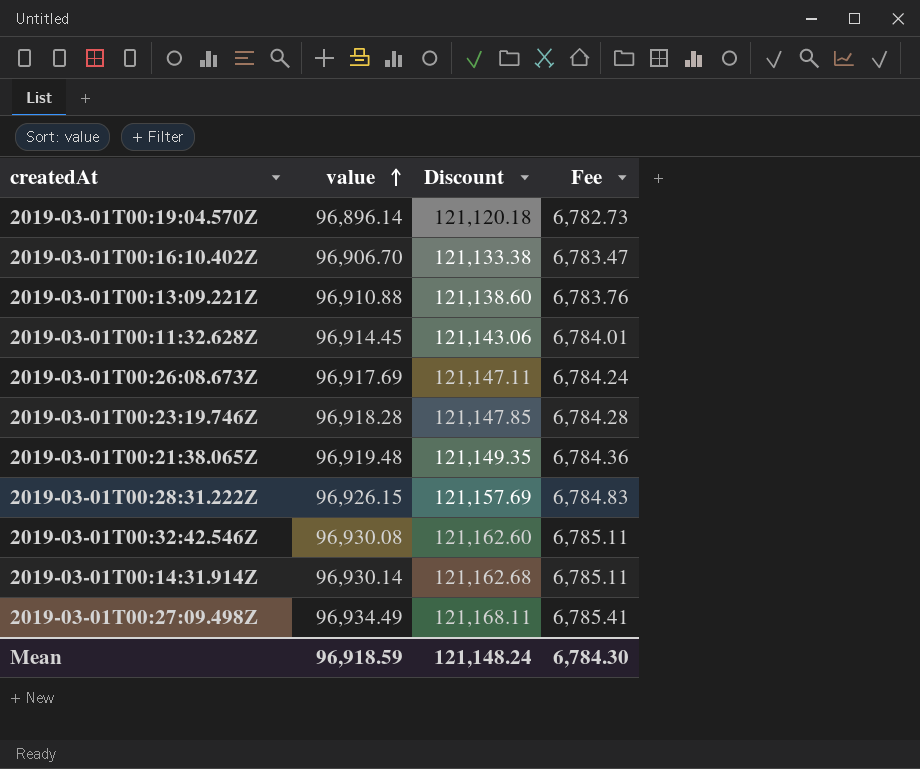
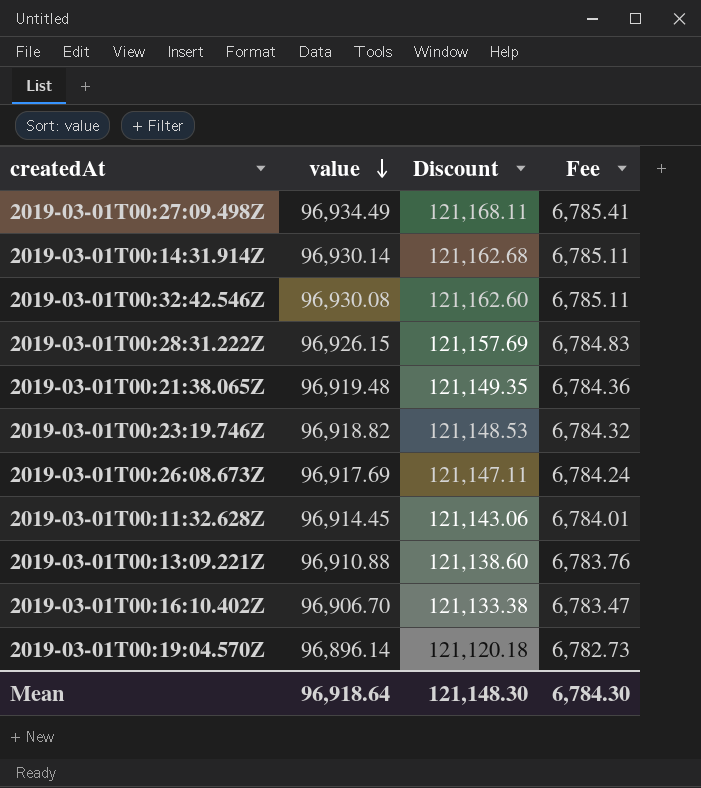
row order: value ascending -> value descending
2019-03-01T00:23:19.746Z | value: 96,918.28 -> 96,918.82
2019-03-01T00:23:19.746Z | Discount: 121,147.85 -> 121,148.53
2019-03-01T00:23:19.746Z | Fee: 6,784.28 -> 6,784.32
Mean | value: 96,918.59 -> 96,918.64
Mean | Discount: 121,148.24 -> 121,148.30

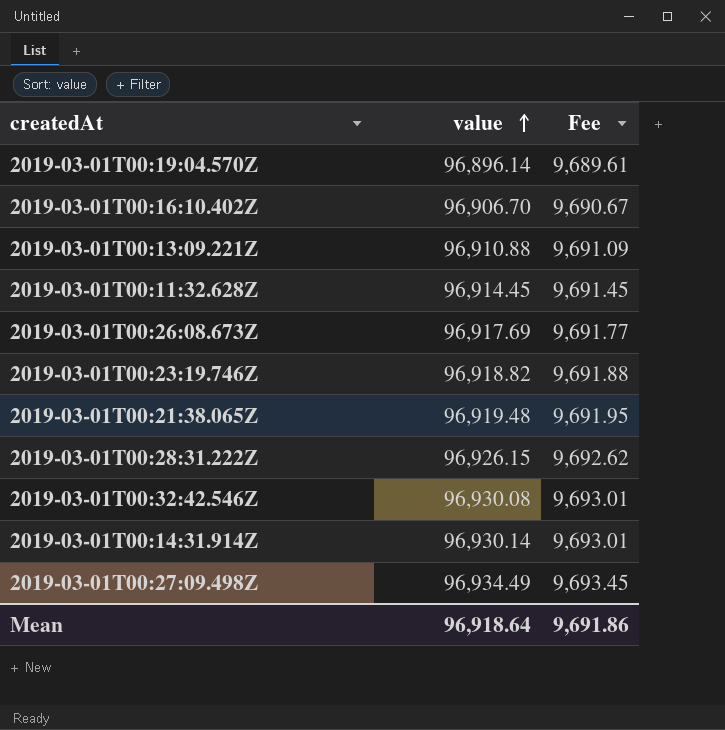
row order: value descending -> value ascending
column Discount | formula: [value] * 1.25 -> none
column Fee | formula: [value] * 0.07 -> [value] * 0.1
Mean | Fee: 6,784.30 -> 9,691.86

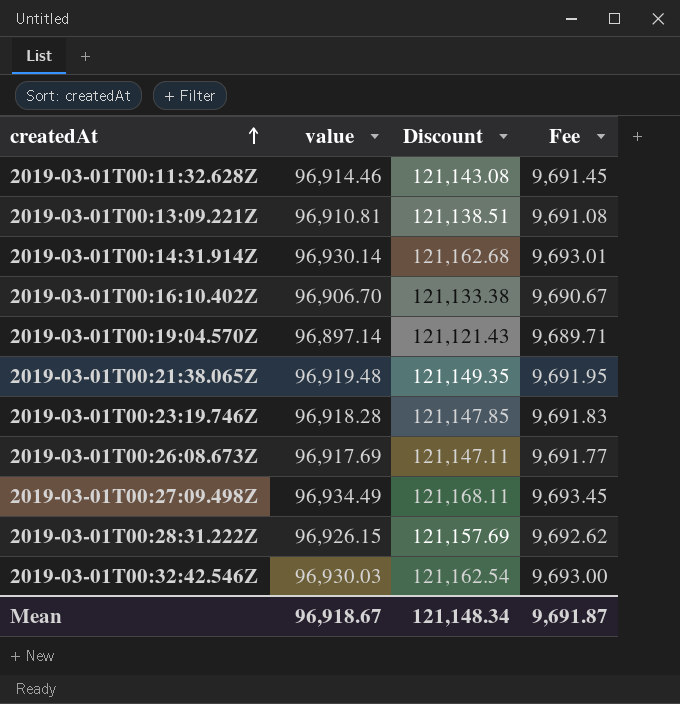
row order: value ascending -> createdAt ascending
column Discount | formula: none -> [value] * 1.25
2019-03-01T00:11:32.628Z | value: 96,914.45 -> 96,914.46
2019-03-01T00:13:09.221Z | value: 96,910.88 -> 96,910.81
2019-03-01T00:13:09.221Z | Fee: 9,691.09 -> 9,691.08
2019-03-01T00:19:04.570Z | value: 96,896.14 -> 96,897.14
2019-03-01T00:19:04.570Z | Fee: 9,689.61 -> 9,689.71
2019-03-01T00:23:19.746Z | value: 96,918.82 -> 96,918.28
2019-03-01T00:23:19.746Z | Fee: 9,691.88 -> 9,691.83
2019-03-01T00:32:42.546Z | value: 96,930.08 -> 96,930.03
2019-03-01T00:32:42.546Z | Fee: 9,693.01 -> 9,693.00
Mean | value: 96,918.64 -> 96,918.67
Mean | Fee: 9,691.86 -> 9,691.87

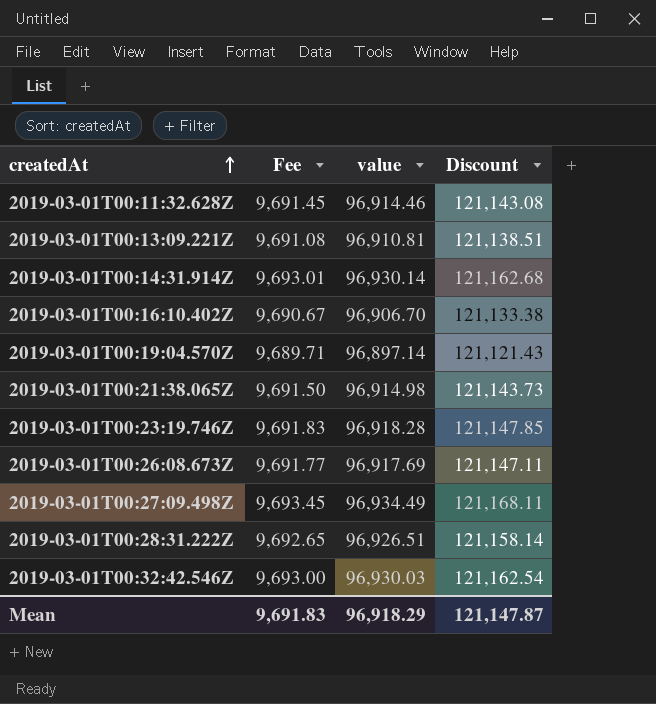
column Fee | position: 4 -> 2
2019-03-01T00:21:38.065Z | Fee: 9,691.95 -> 9,691.50
2019-03-01T00:21:38.065Z | value: 96,919.48 -> 96,914.98
2019-03-01T00:21:38.065Z | Discount: 121,149.35 -> 121,143.73
2019-03-01T00:28:31.222Z | Fee: 9,692.62 -> 9,692.65
2019-03-01T00:28:31.222Z | value: 96,926.15 -> 96,926.51
2019-03-01T00:28:31.222Z | Discount: 121,157.69 -> 121,158.14
Mean | Fee: 9,691.87 -> 9,691.83
Mean | value: 96,918.67 -> 96,918.29
Mean | Discount: 121,148.34 -> 121,147.87

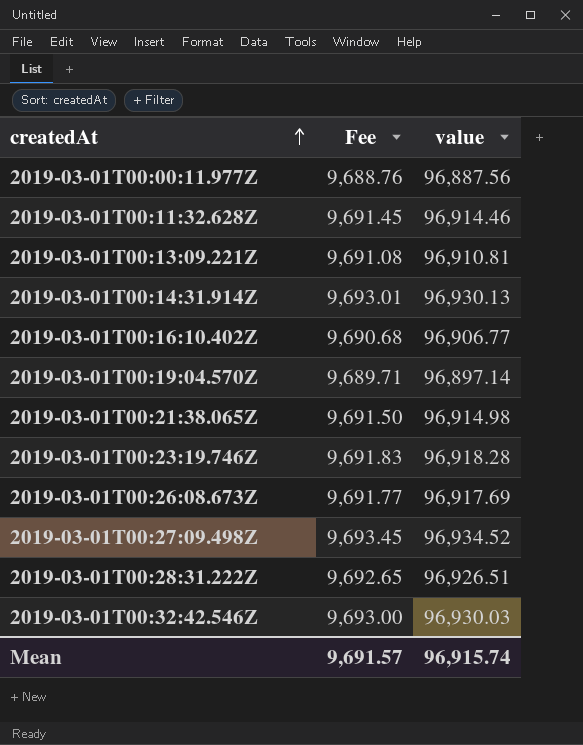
column Discount | formula: [value] * 1.25 -> none
row 2019-03-01T00:00:11.977Z: none -> 9,688.76 | 96,887.56
2019-03-01T00:14:31.914Z | value: 96,930.14 -> 96,930.13
2019-03-01T00:16:10.402Z | Fee: 9,690.67 -> 9,690.68
2019-03-01T00:16:10.402Z | value: 96,906.70 -> 96,906.77
2019-03-01T00:27:09.498Z | value: 96,934.49 -> 96,934.52
Mean | Fee: 9,691.83 -> 9,691.57
Mean | value: 96,918.29 -> 96,915.74

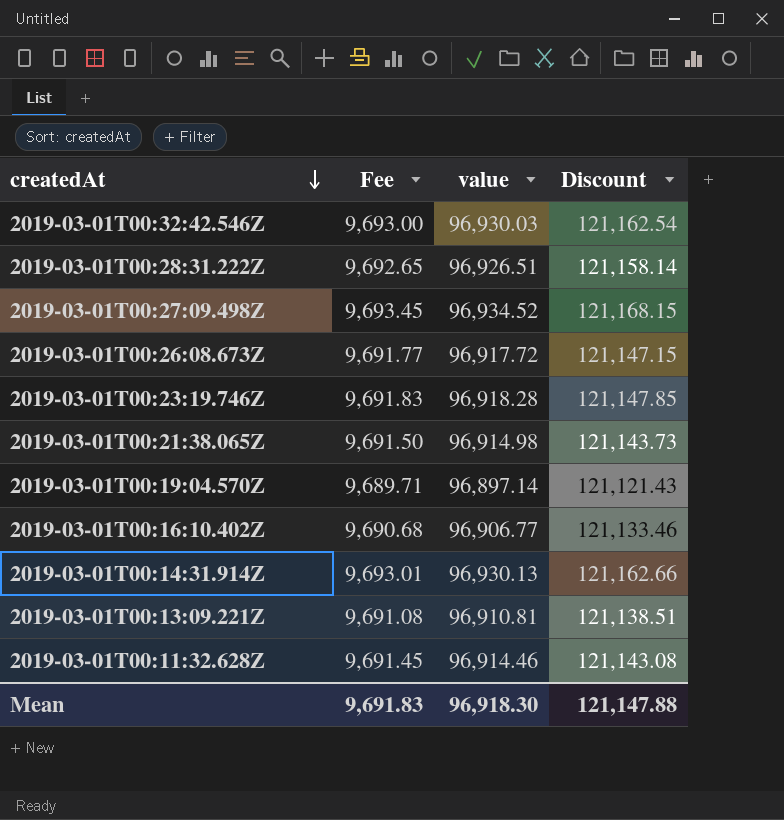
row order: createdAt ascending -> createdAt descending
column Discount | formula: none -> [value] * 1.25
row 2019-03-01T00:00:11.977Z: 9,688.76 | 96,887.56 -> none
2019-03-01T00:26:08.673Z | value: 96,917.69 -> 96,917.72
Mean | Fee: 9,691.57 -> 9,691.83
Mean | value: 96,915.74 -> 96,918.30

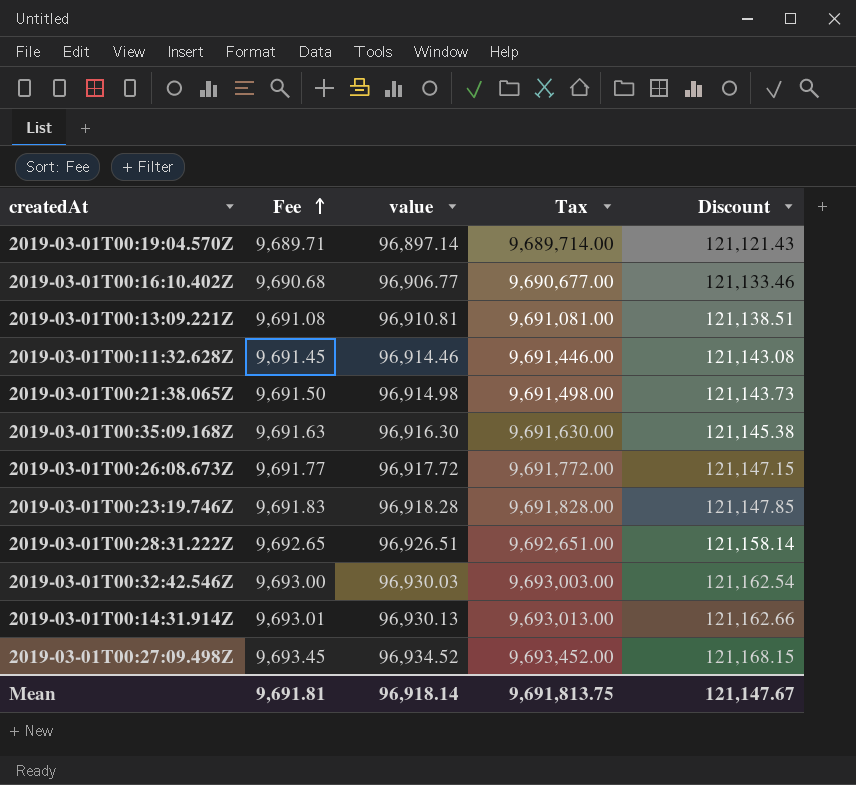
row order: createdAt descending -> Fee ascending
column Tax | formula: none -> [value] * 100
row 2019-03-01T00:35:09.168Z: none -> 9,691.63 | 96,916.30 | 9,691,630.00 | 121,145.38
Mean | Fee: 9,691.83 -> 9,691.81
Mean | value: 96,918.30 -> 96,918.14
Mean | Discount: 121,147.88 -> 121,147.67

